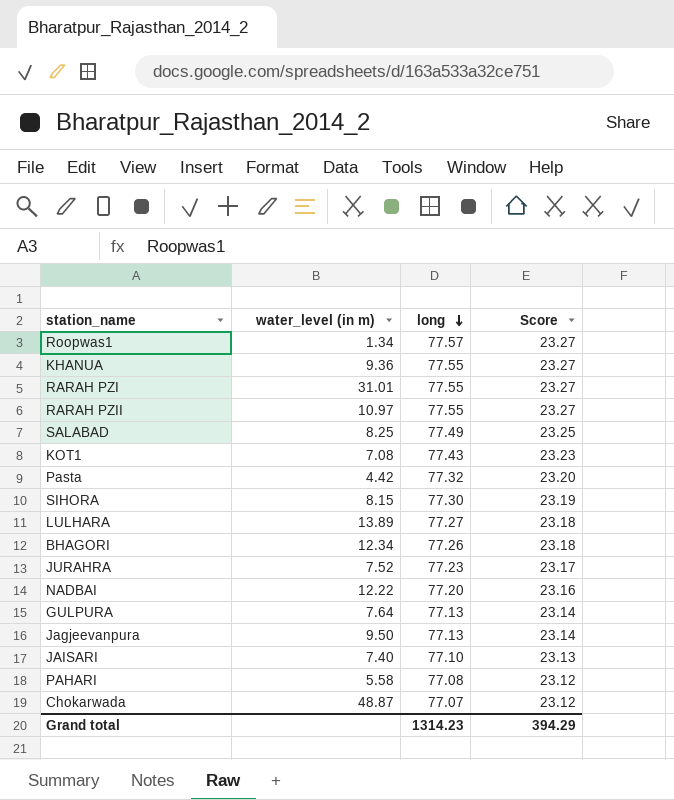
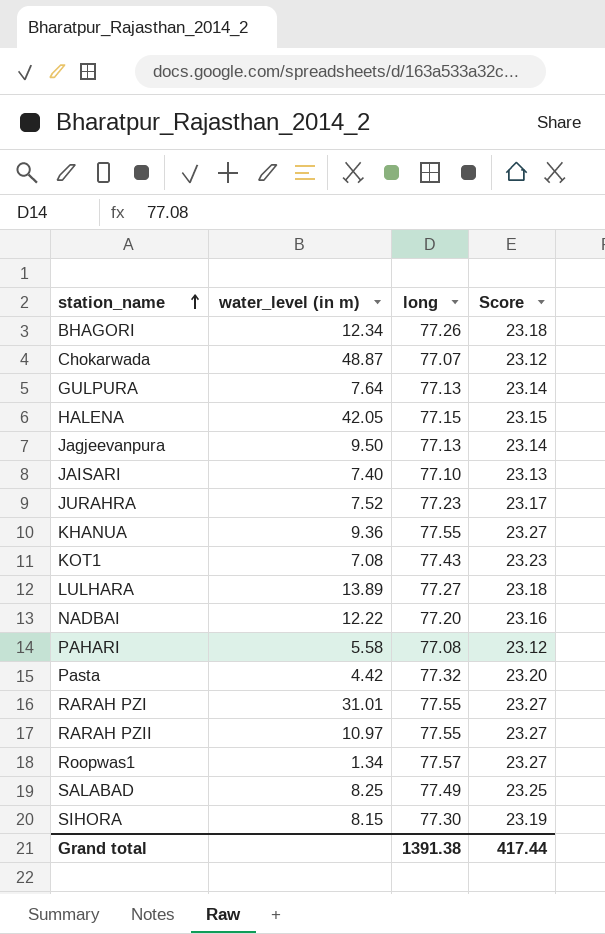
row order: long descending -> station_name ascending
row HALENA: none -> 42.05 | 77.15 | 23.15
Grand total | long: 1314.23 -> 1391.38
Grand total | Score: 394.29 -> 417.44

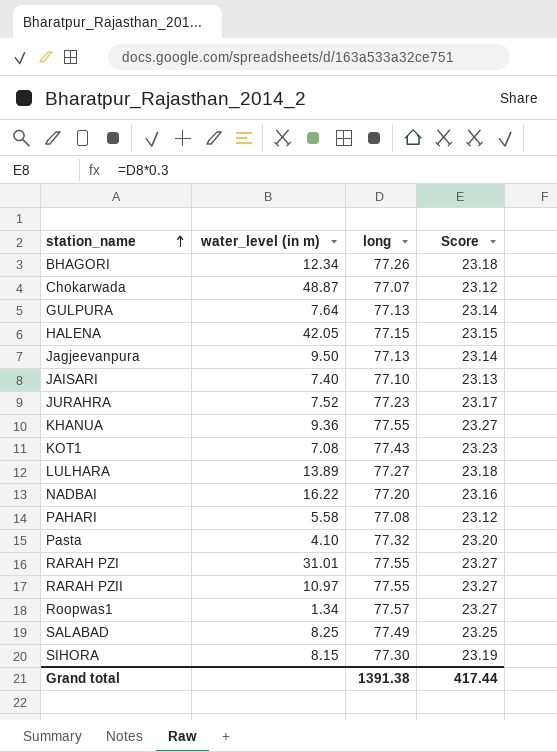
NADBAI | water_level (in m): 12.22 -> 16.22
Pasta | water_level (in m): 4.42 -> 4.10

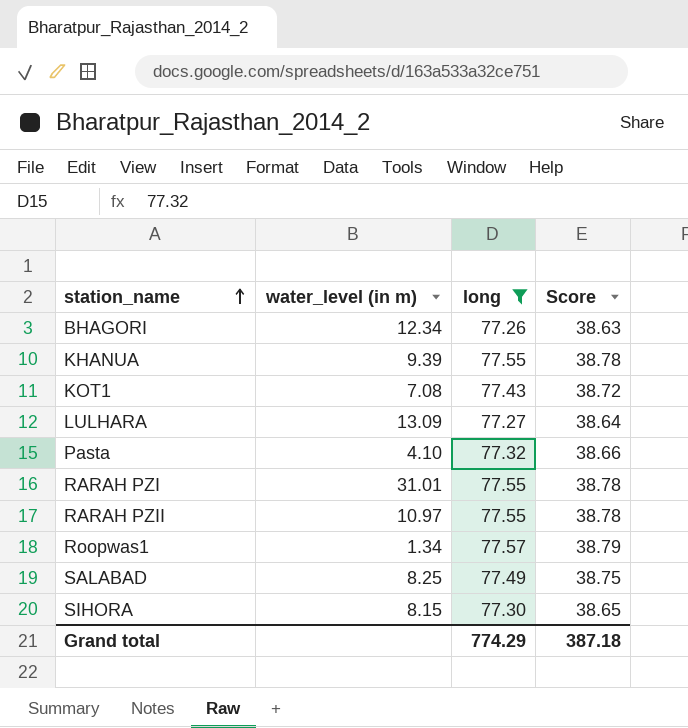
filter: none -> long >= 77.26
column Score | formula: [long] * 0.3 -> [long] * 0.5
KHANUA | water_level (in m): 9.36 -> 9.39
LULHARA | water_level (in m): 13.89 -> 13.09
Grand total | long: 1391.38 -> 774.29
Grand total | Score: 417.44 -> 387.18

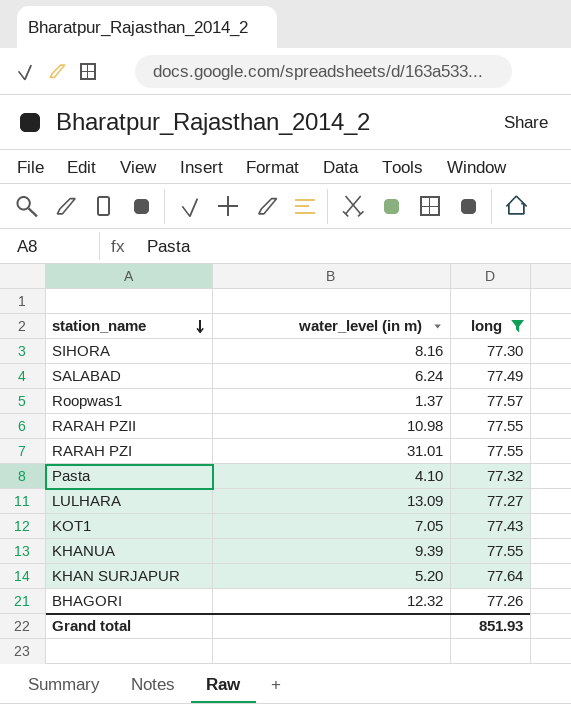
row order: station_name ascending -> station_name descending
column Score | formula: [long] * 0.5 -> none
SIHORA | water_level (in m): 8.15 -> 8.16
SALABAD | water_level (in m): 8.25 -> 6.24
Roopwas1 | water_level (in m): 1.34 -> 1.37
RARAH PZII | water_level (in m): 10.97 -> 10.98
KOT1 | water_level (in m): 7.08 -> 7.05
row KHAN SURJAPUR: none -> 5.20 | 77.64
BHAGORI | water_level (in m): 12.34 -> 12.32
Grand total | long: 774.29 -> 851.93

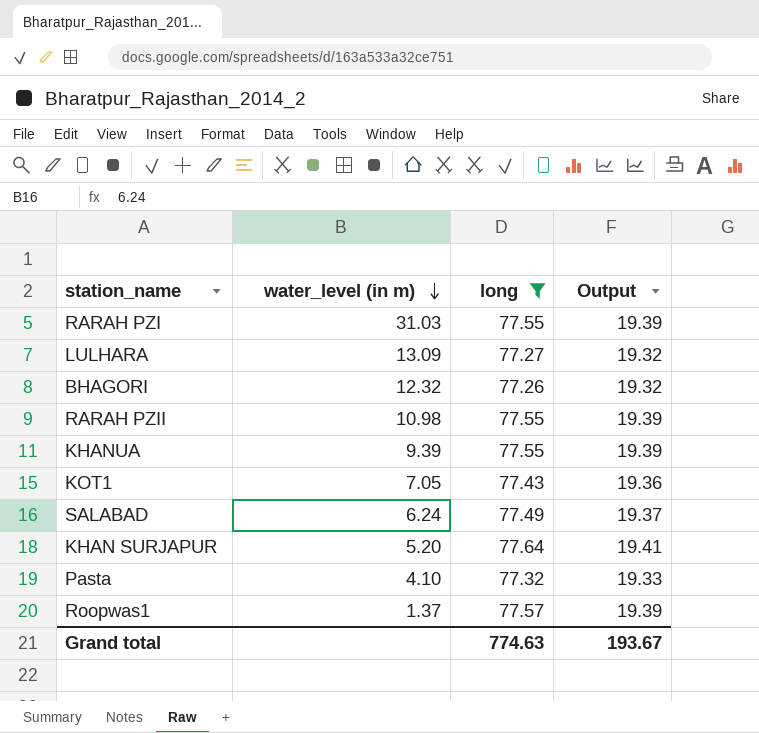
row order: station_name descending -> water_level (in m) descending
column Output | formula: none -> [long] * 0.25
row SIHORA: 8.16 | 77.30 -> none
RARAH PZI | water_level (in m): 31.01 -> 31.03
Grand total | long: 851.93 -> 774.63

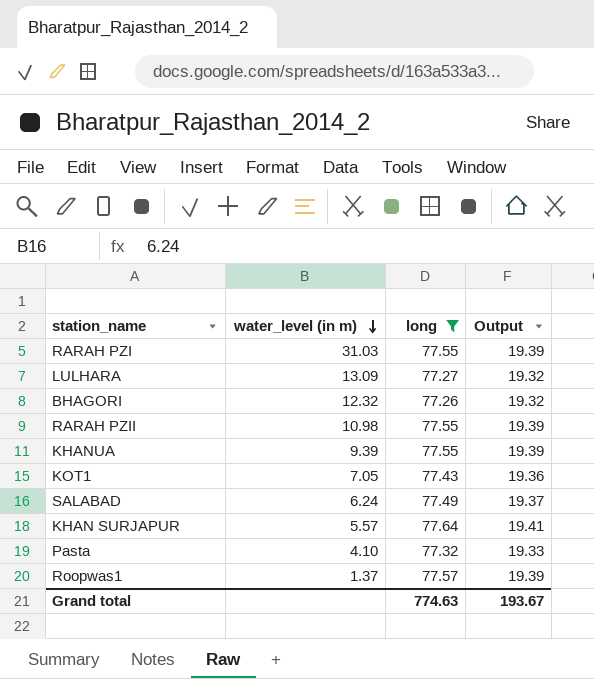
KHAN SURJAPUR | water_level (in m): 5.20 -> 5.57

